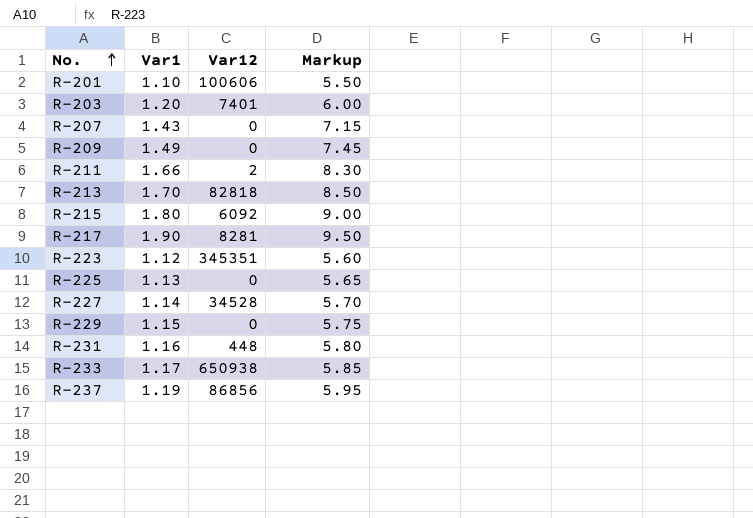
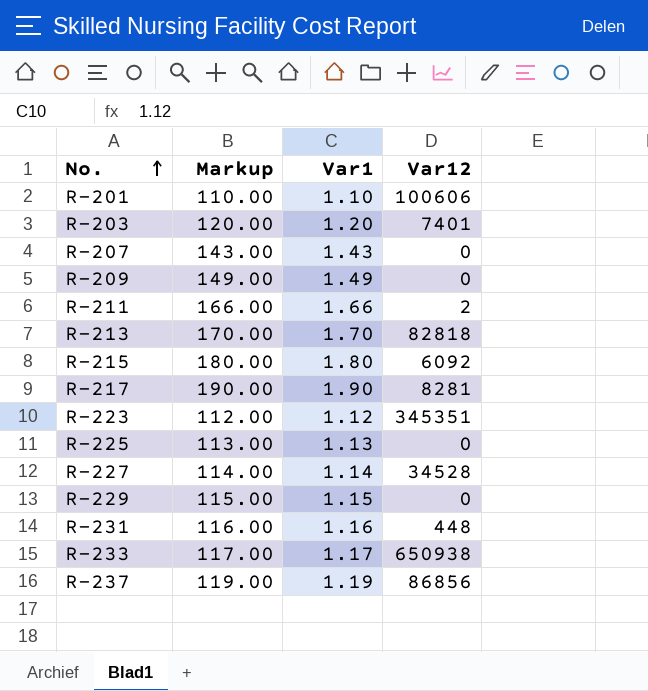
column Markup | formula: [Var1] * 5 -> [Var1] * 100
column Markup | position: 4 -> 2

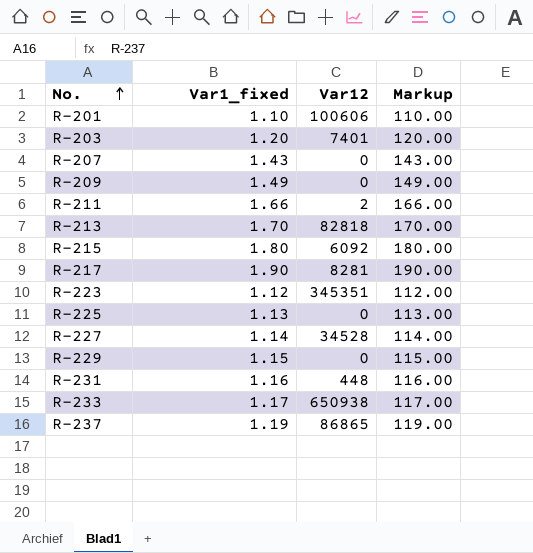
column name: Var1 -> Var1_fixed
column Markup | position: 2 -> 4
R-237 | Var12: 86856 -> 86865

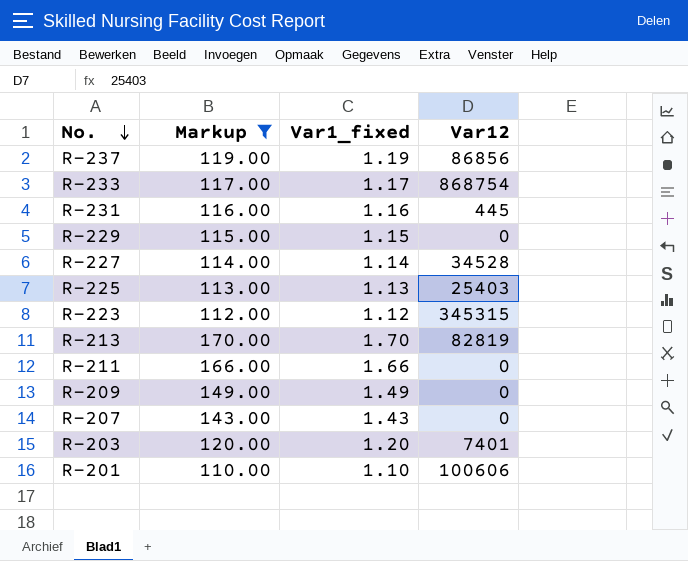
filter: none -> Markup <= 170.00
row order: No. ascending -> No. descending
column Markup | position: 4 -> 2
R-237 | Var12: 86865 -> 86856
R-233 | Var12: 650938 -> 868754
R-231 | Var12: 448 -> 445
R-225 | Var12: 0 -> 25403
R-223 | Var12: 345351 -> 345315
R-213 | Var12: 82818 -> 82819
R-211 | Var12: 2 -> 0

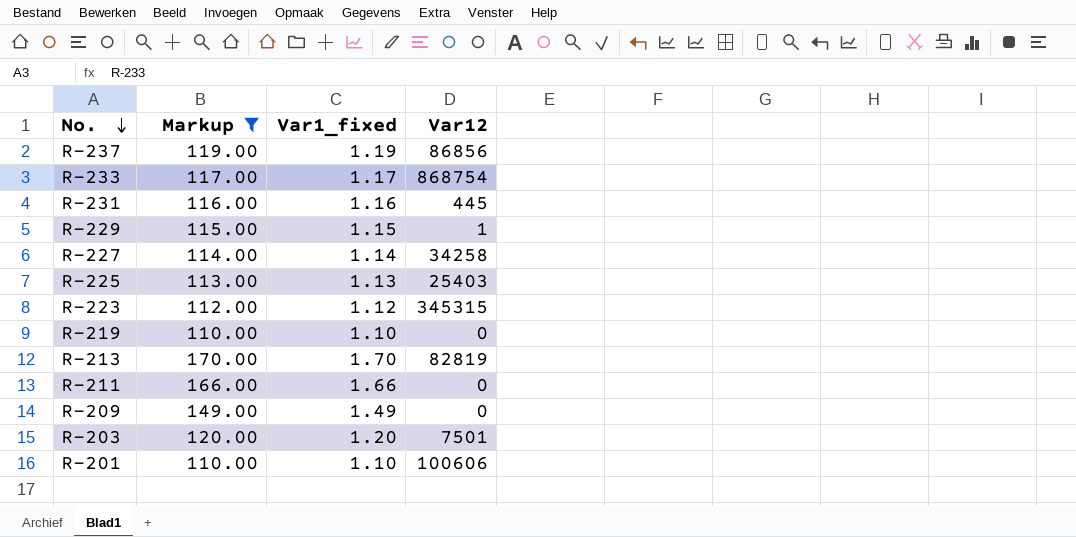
row R-207: 143.00 | 1.43 | 0 -> none
R-229 | Var12: 0 -> 1
R-227 | Var12: 34528 -> 34258
row R-219: none -> 110.00 | 1.10 | 0
R-203 | Var12: 7401 -> 7501

